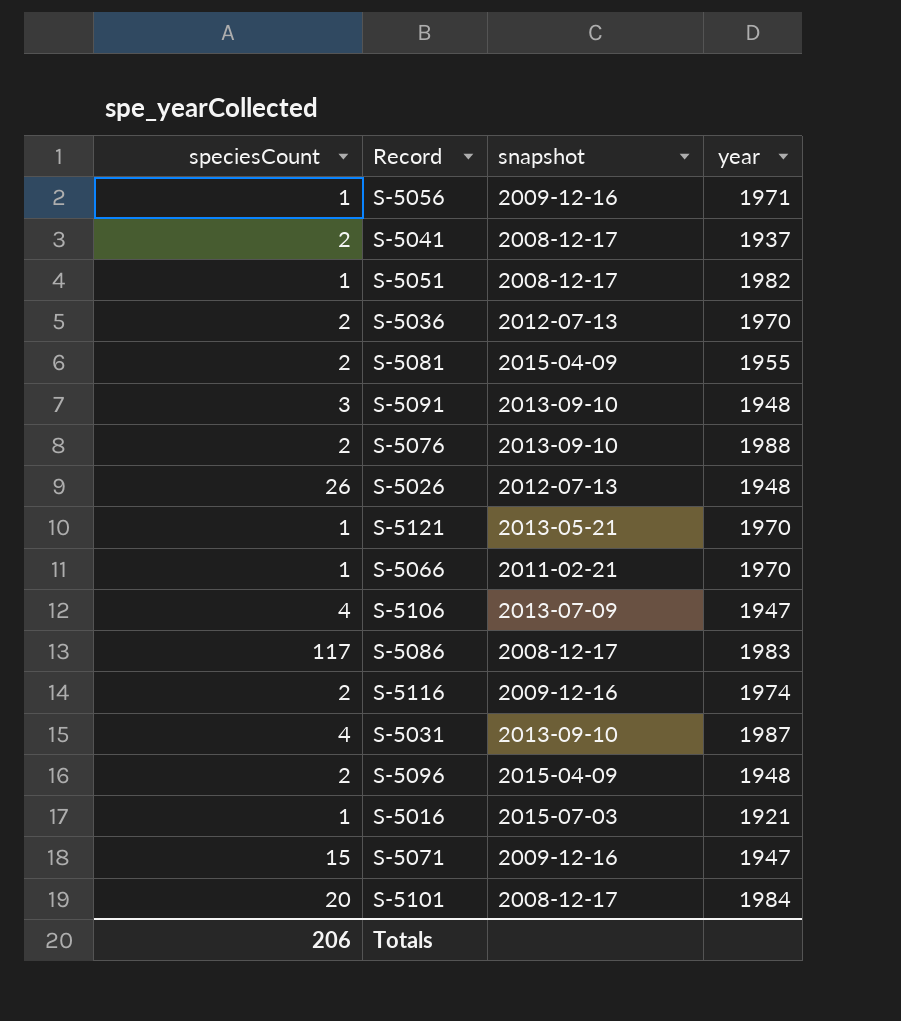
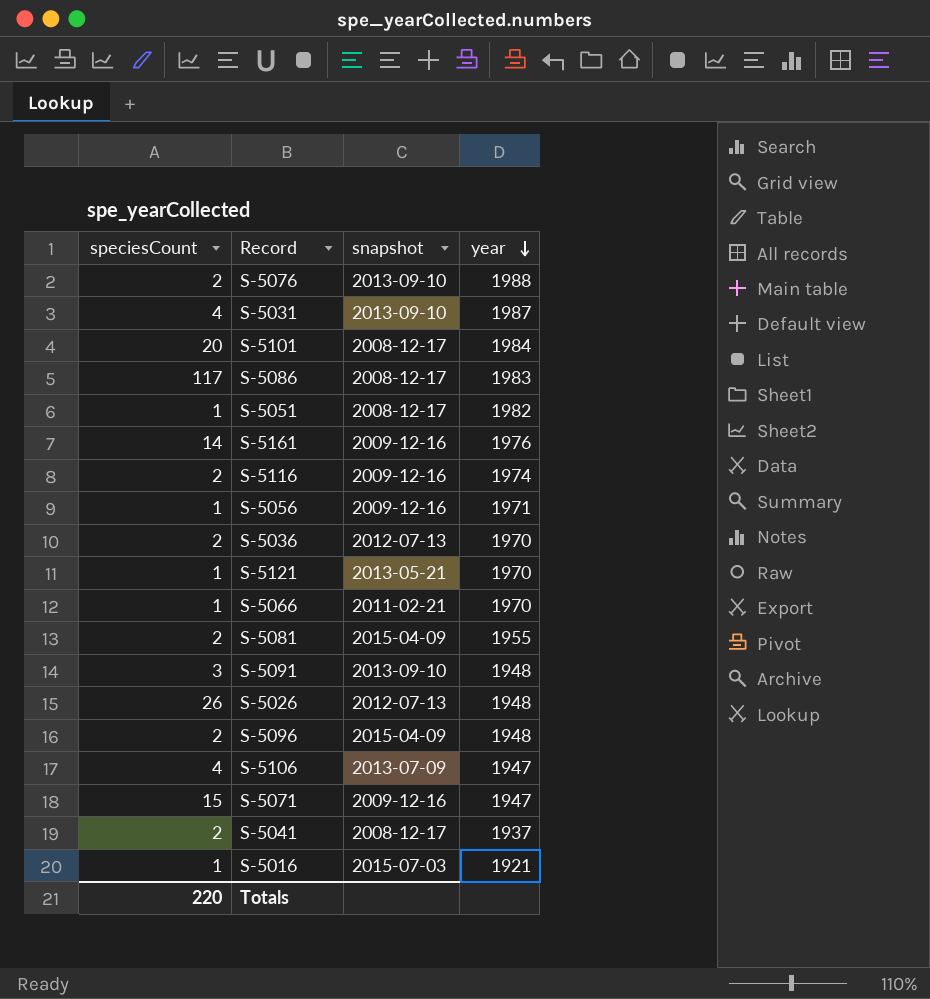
row order: none -> year descending
row S-5161: none -> 14 | 2009-12-16 | 1976
Totals | speciesCount: 206 -> 220

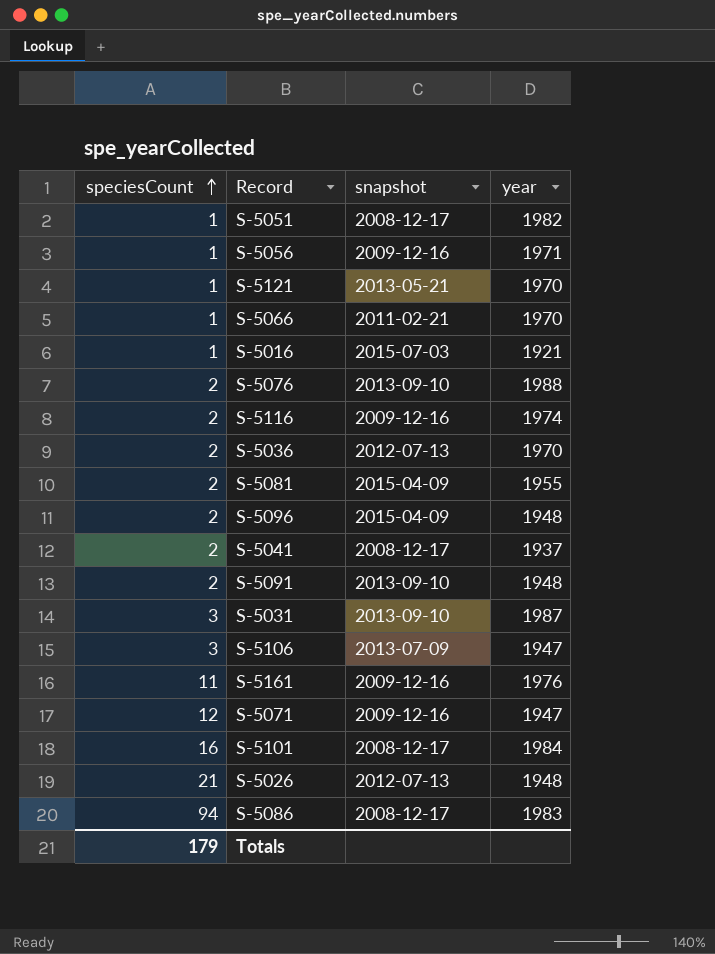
row order: year descending -> speciesCount ascending
S-5091 | speciesCount: 3 -> 2
S-5031 | speciesCount: 4 -> 3
S-5106 | speciesCount: 4 -> 3
S-5161 | speciesCount: 14 -> 11
S-5071 | speciesCount: 15 -> 12
S-5101 | speciesCount: 20 -> 16
S-5026 | speciesCount: 26 -> 21
S-5086 | speciesCount: 117 -> 94
Totals | speciesCount: 220 -> 179

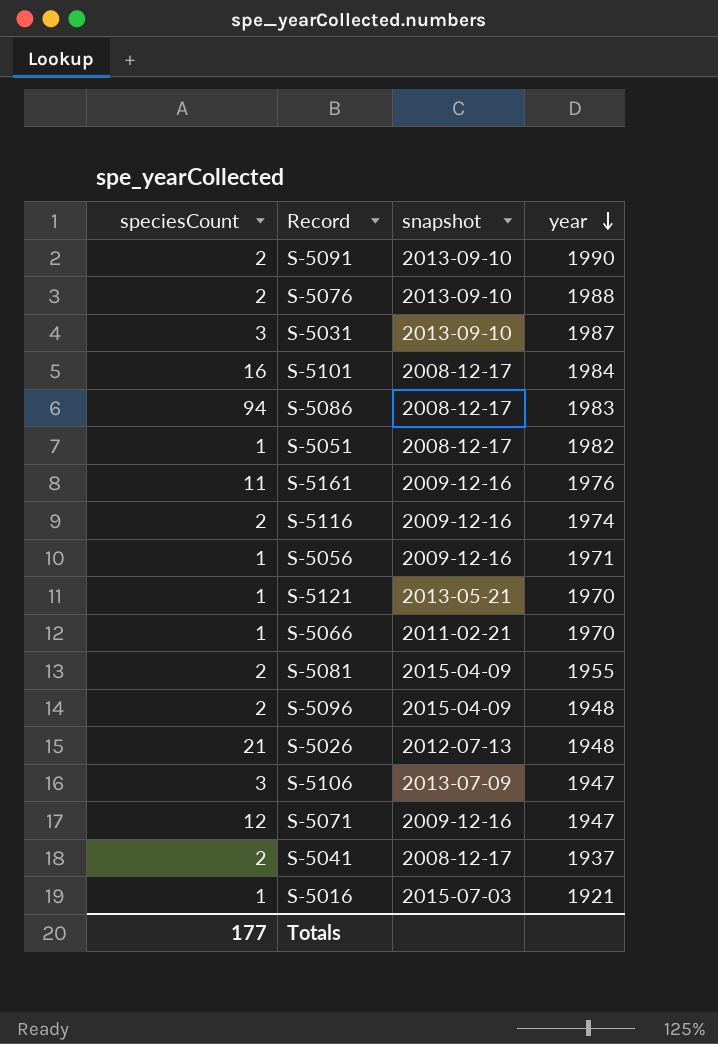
row order: speciesCount ascending -> year descending
row S-5036: 2 | 2012-07-13 | 1970 -> none
S-5091 | year: 1948 -> 1990
Totals | speciesCount: 179 -> 177

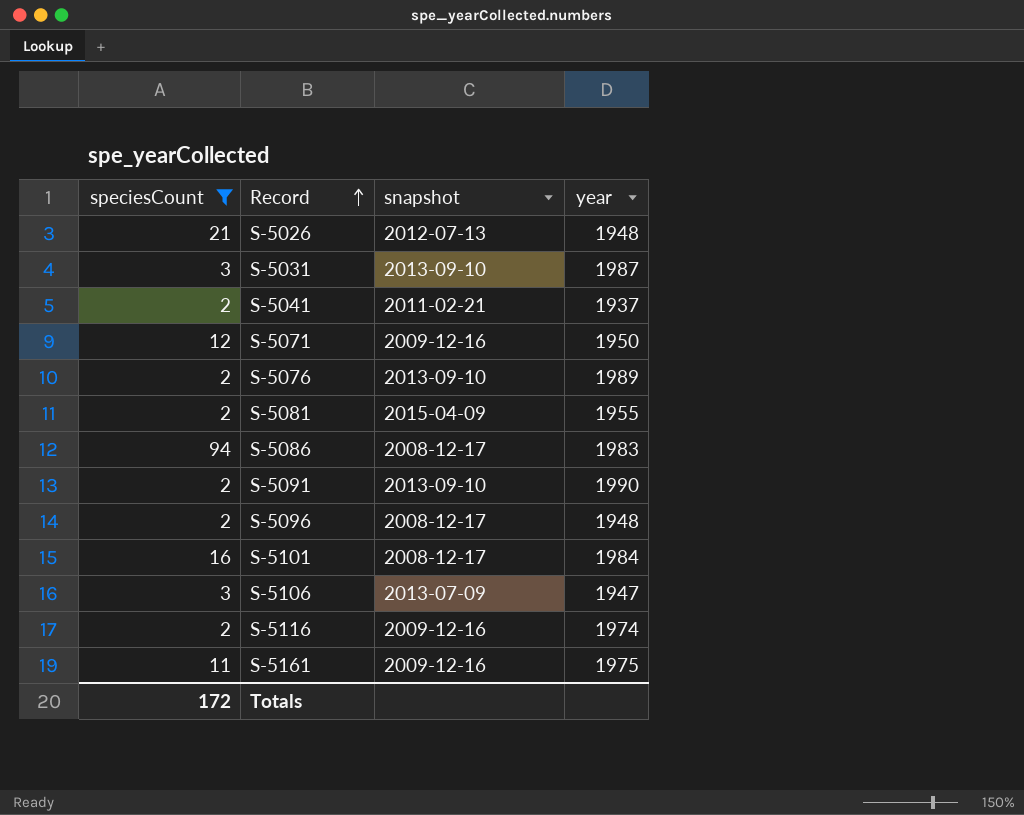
filter: none -> speciesCount != 1
row order: year descending -> Record ascending
S-5041 | snapshot: 2008-12-17 -> 2011-02-21
S-5071 | year: 1947 -> 1950
S-5076 | year: 1988 -> 1989
S-5096 | snapshot: 2015-04-09 -> 2008-12-17
S-5161 | year: 1976 -> 1975
Totals | speciesCount: 177 -> 172

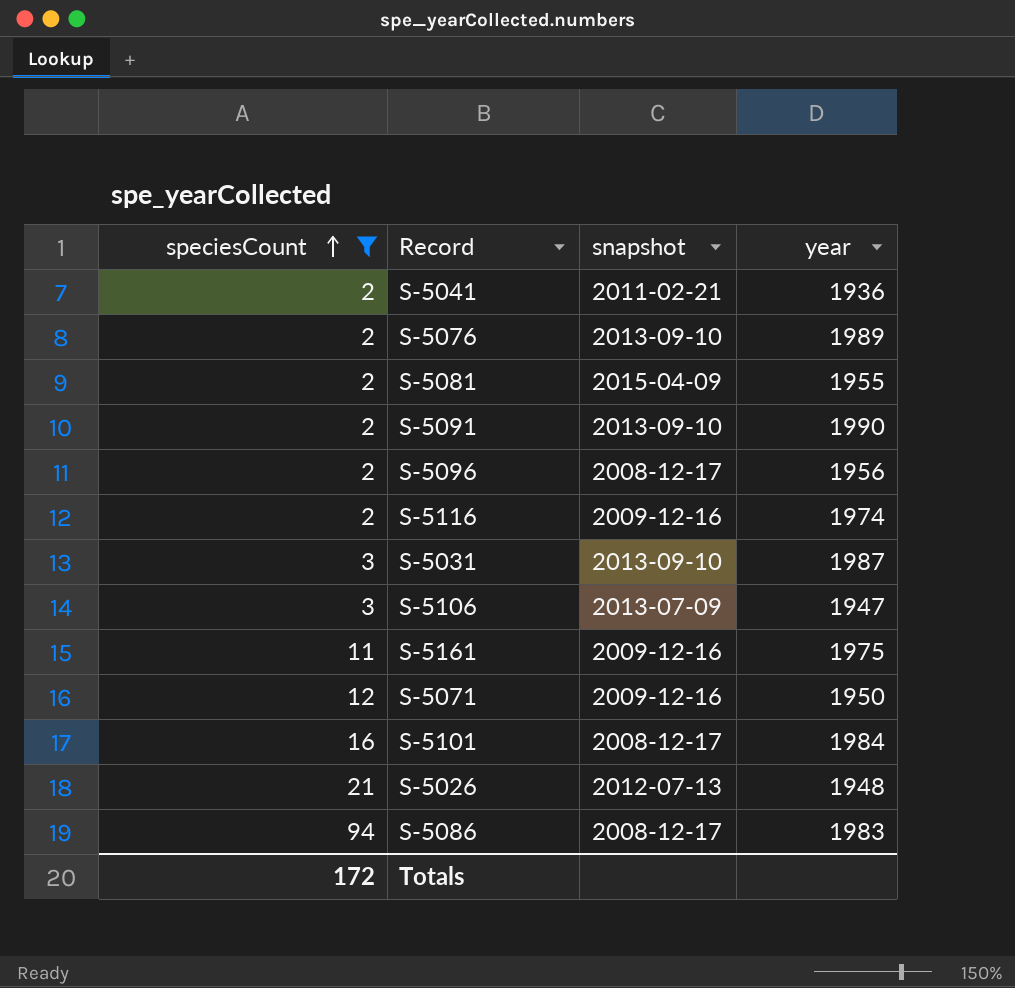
row order: Record ascending -> speciesCount ascending
S-5041 | year: 1937 -> 1936
S-5096 | year: 1948 -> 1956

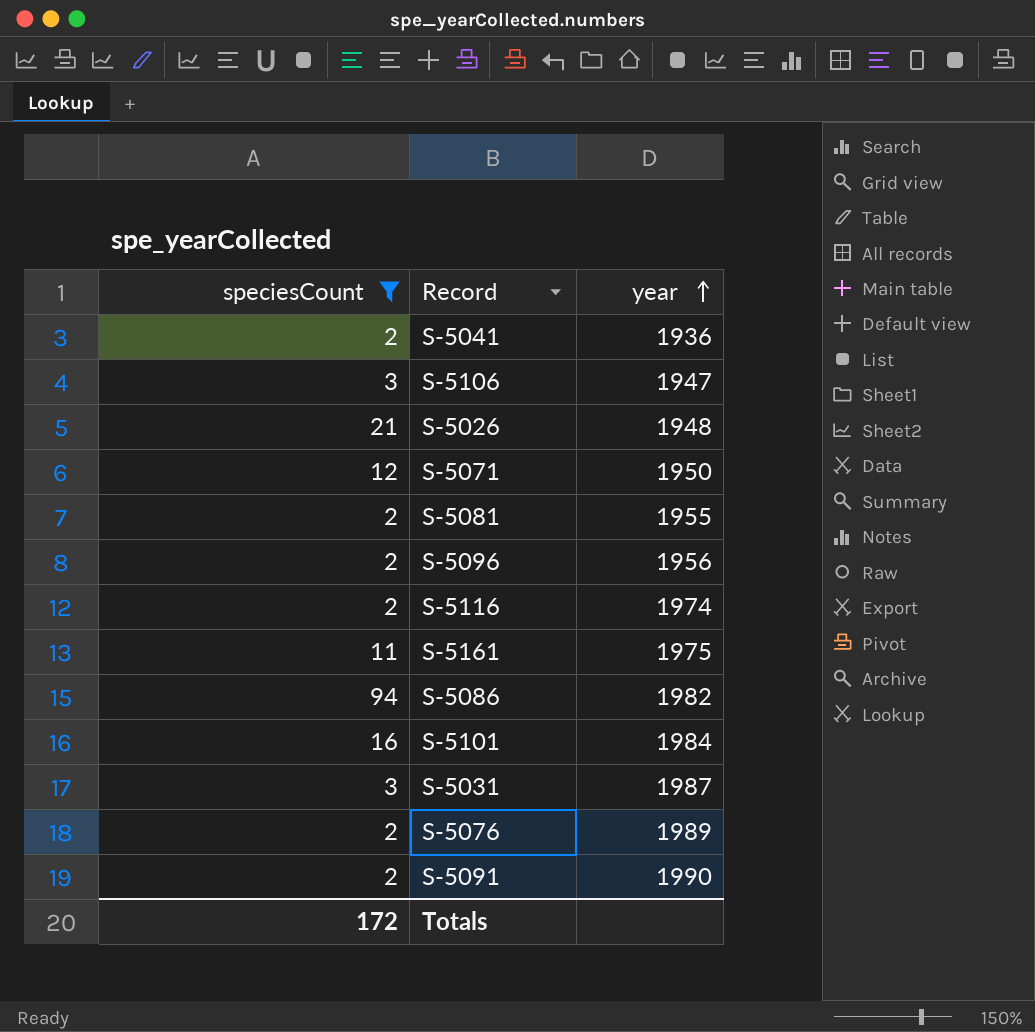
row order: speciesCount ascending -> year ascending
column snapshot | position: 3 -> none
S-5086 | year: 1983 -> 1982

